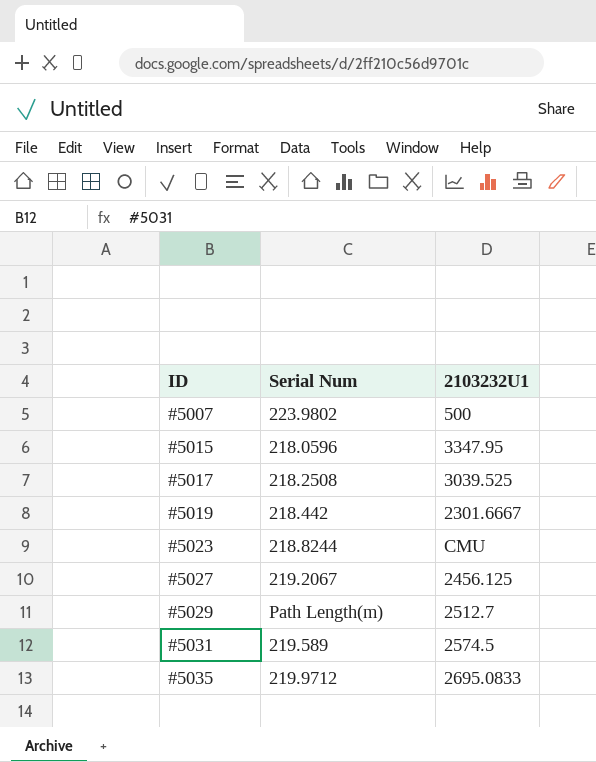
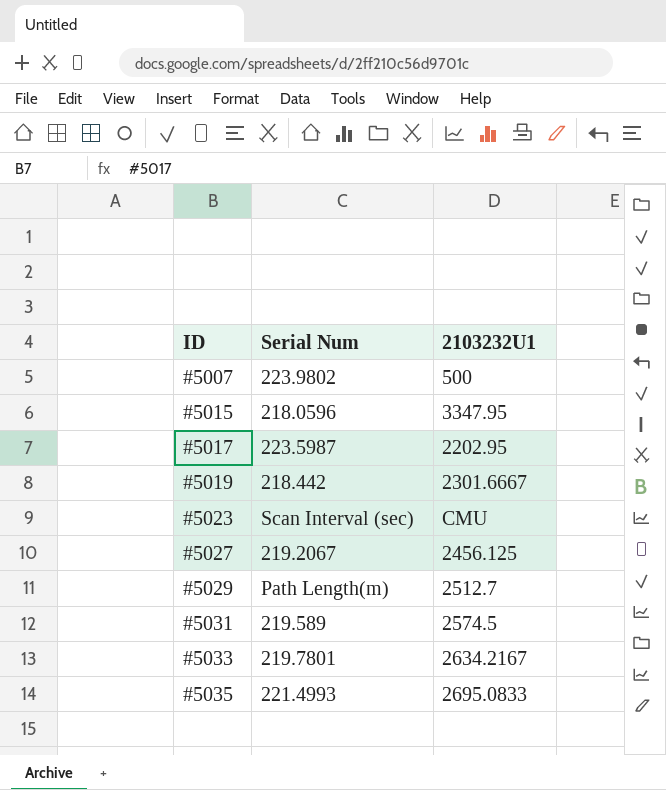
#5017 | Serial Num: 218.2508 -> 223.5987
#5017 | 2103232U1: 3039.525 -> 2202.95
#5023 | Serial Num: 218.8244 -> Scan Interval (sec)
row #5033: none -> 219.7801 | 2634.2167
#5035 | Serial Num: 219.9712 -> 221.4993

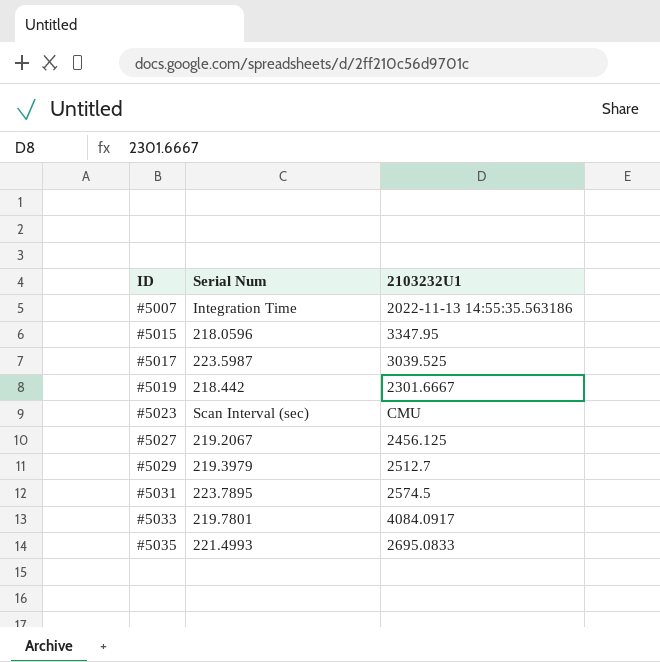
#5007 | Serial Num: 223.9802 -> Integration Time
#5007 | 2103232U1: 500 -> 2022-11-13 14:55:35.563186
#5017 | 2103232U1: 2202.95 -> 3039.525
#5029 | Serial Num: Path Length(m) -> 219.3979
#5031 | Serial Num: 219.589 -> 223.7895
#5033 | 2103232U1: 2634.2167 -> 4084.0917

